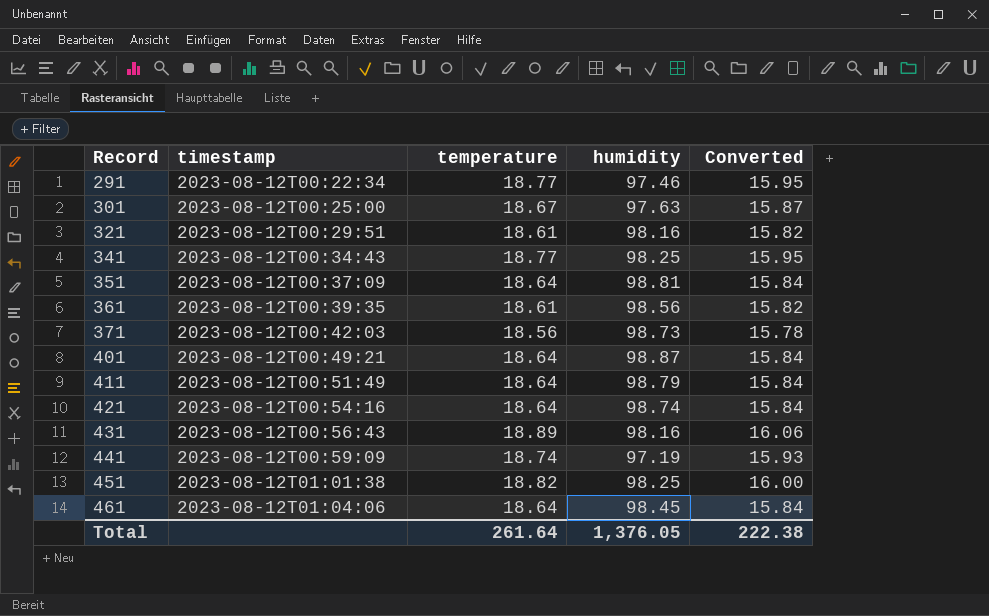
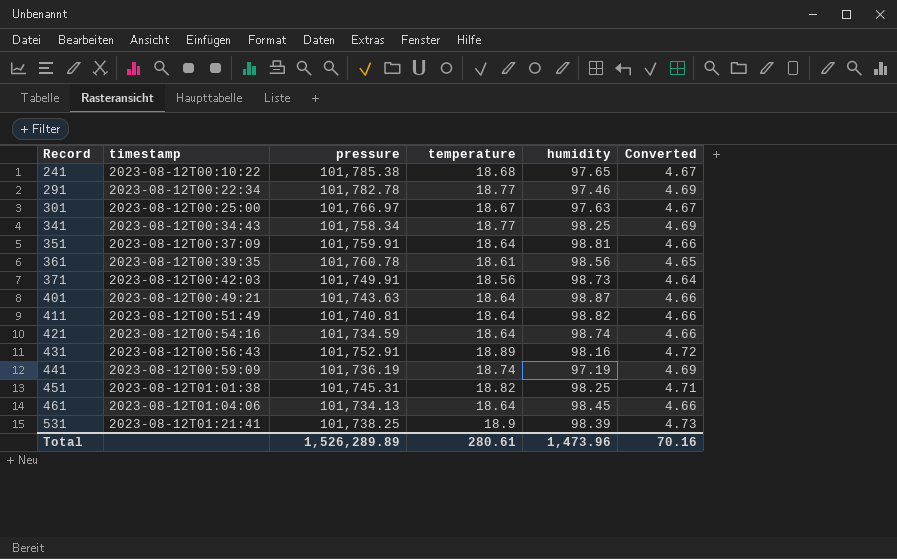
column pressure | position: none -> 3
column Converted | formula: [temperature] * 0.85 -> [temperature] * 0.25
row 321: 2023-08-12T00:29:51 | 18.61 | 98.16 | 15.82 -> none
row 241: none -> 2023-08-12T00:10:22 | 101,785.38 | 18.68 | 97.65 | 4.67
411 | humidity: 98.79 -> 98.82
row 531: none -> 2023-08-12T01:21:41 | 101,738.25 | 18.9 | 98.39 | 4.73
Total | temperature: 261.64 -> 280.61
Total | humidity: 1,376.05 -> 1,473.96
Total | Converted: 222.38 -> 70.16

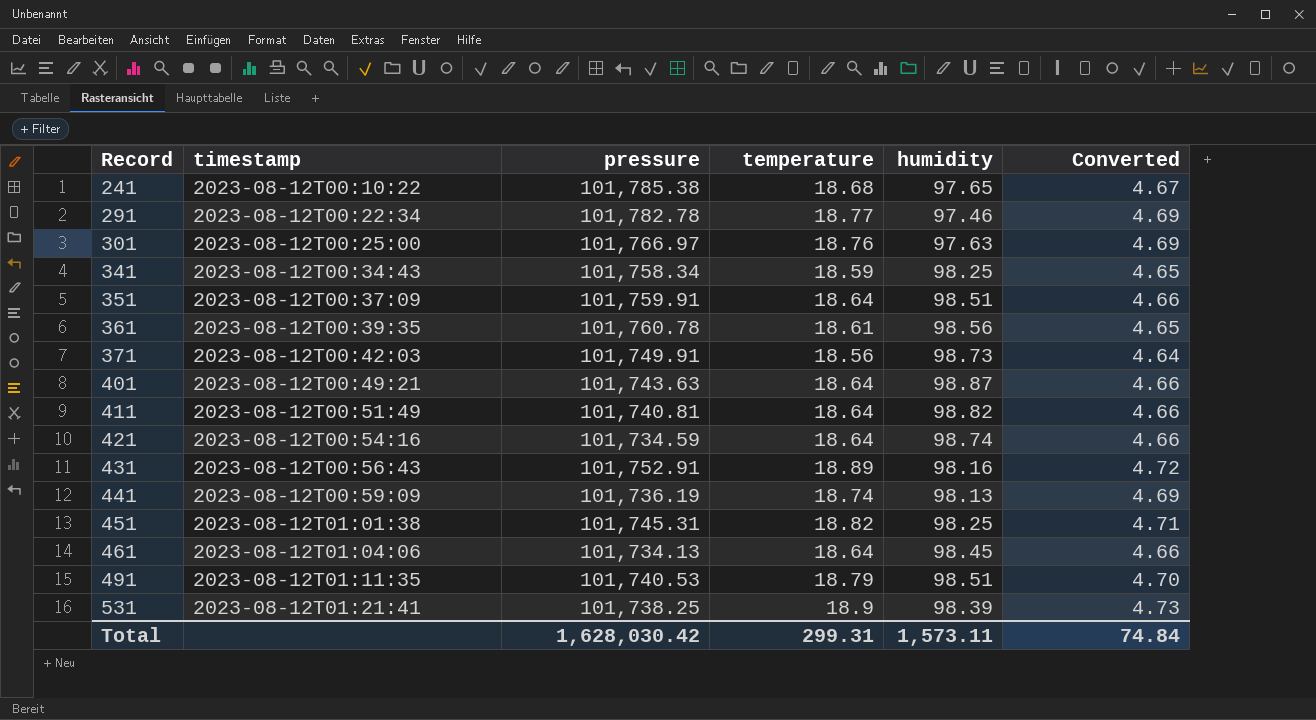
301 | temperature: 18.67 -> 18.76
301 | Converted: 4.67 -> 4.69
341 | temperature: 18.77 -> 18.59
341 | Converted: 4.69 -> 4.65
351 | humidity: 98.81 -> 98.51
441 | humidity: 97.19 -> 98.13
row 491: none -> 2023-08-12T01:11:35 | 101,740.53 | 18.79 | 98.51 | 4.70
Total | pressure: 1,526,289.89 -> 1,628,030.42
Total | temperature: 280.61 -> 299.31
Total | humidity: 1,473.96 -> 1,573.11
Total | Converted: 70.16 -> 74.84

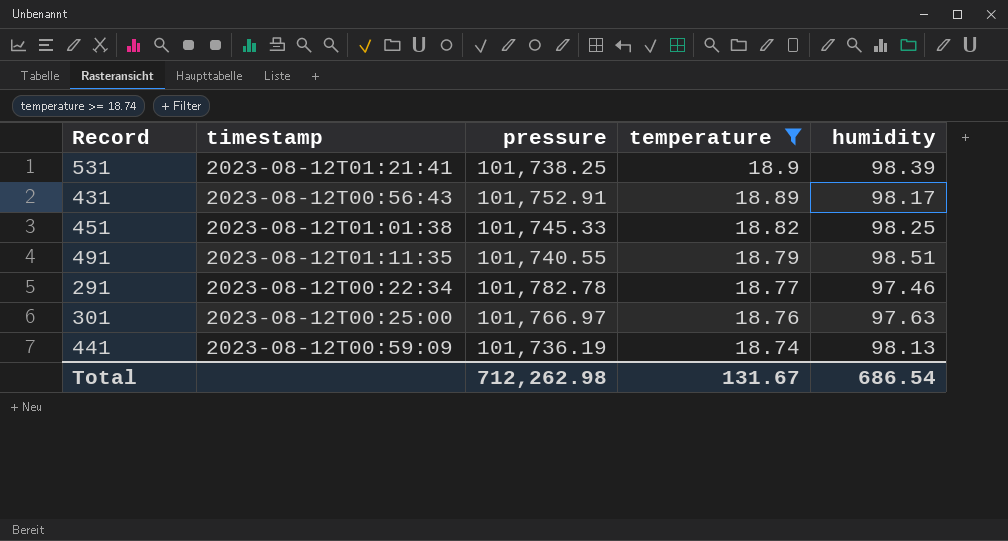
filter: none -> temperature >= 18.74
row order: Record ascending -> temperature descending
column Converted | formula: [temperature] * 0.25 -> none
431 | humidity: 98.16 -> 98.17
451 | pressure: 101,745.31 -> 101,745.33
491 | pressure: 101,740.53 -> 101,740.55
Total | pressure: 1,628,030.42 -> 712,262.98
Total | temperature: 299.31 -> 131.67
Total | humidity: 1,573.11 -> 686.54

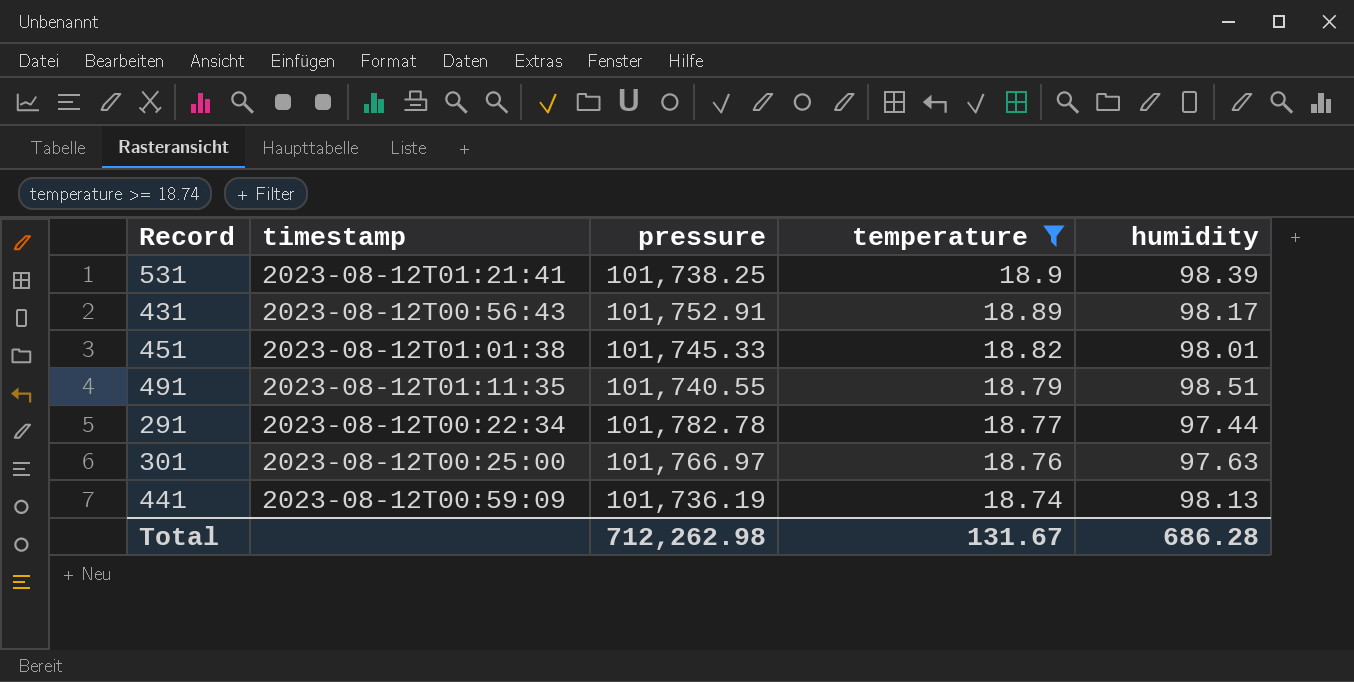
451 | humidity: 98.25 -> 98.01
291 | humidity: 97.46 -> 97.44
Total | humidity: 686.54 -> 686.28

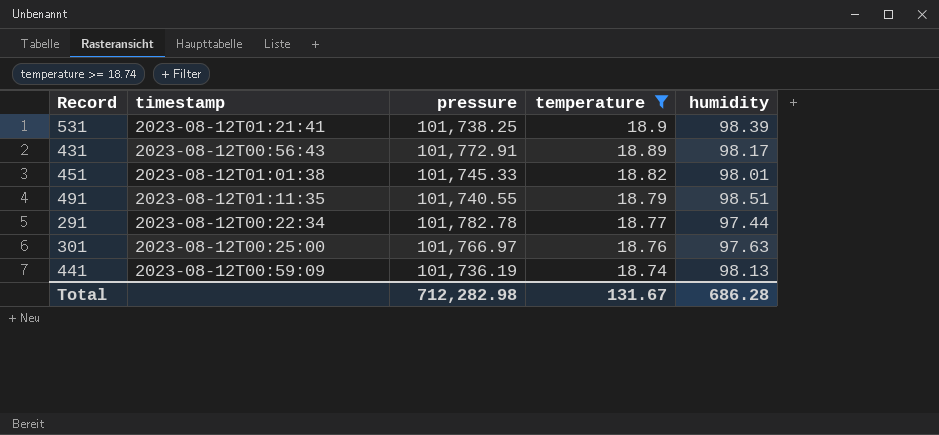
431 | pressure: 101,752.91 -> 101,772.91
Total | pressure: 712,262.98 -> 712,282.98

